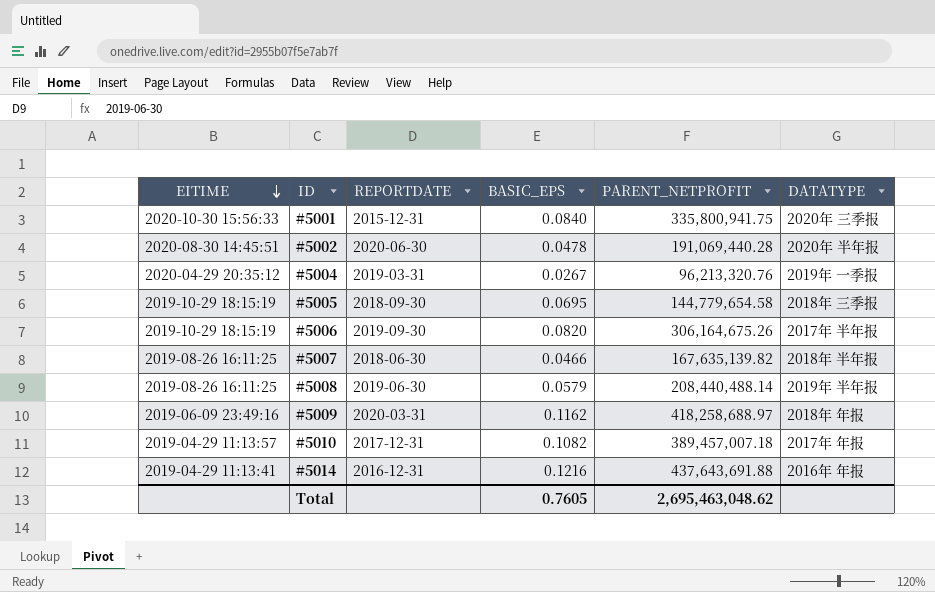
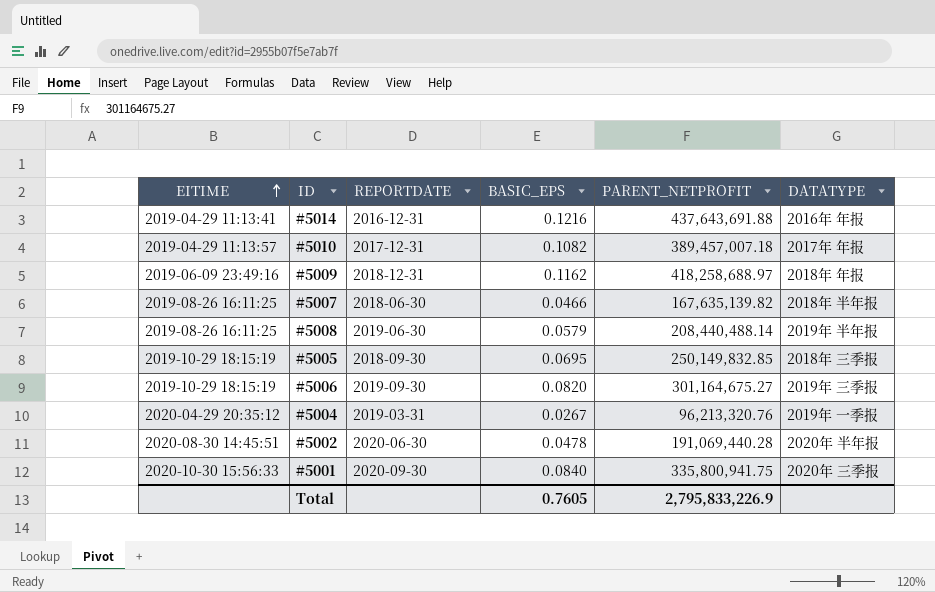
row order: EITIME descending -> EITIME ascending
#5009 | REPORTDATE: 2020-03-31 -> 2018-12-31
#5005 | PARENT_NETPROFIT: 144,779,654.58 -> 250,149,832.85
#5006 | PARENT_NETPROFIT: 306,164,675.26 -> 301,164,675.27
#5006 | DATATYPE: 2017年 半年报 -> 2019年 三季报
#5001 | REPORTDATE: 2015-12-31 -> 2020-09-30
Total | PARENT_NETPROFIT: 2,695,463,048.62 -> 2,795,833,226.9

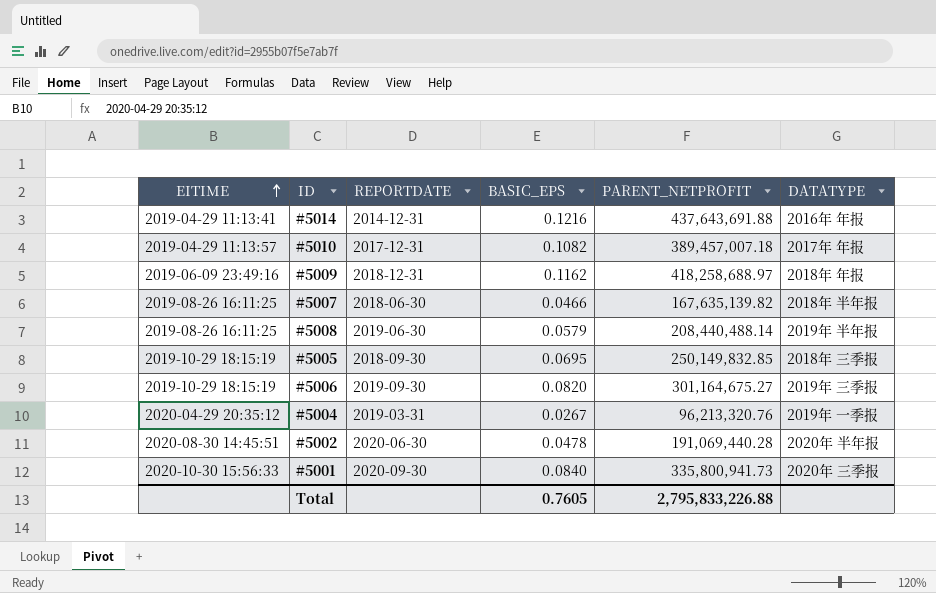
#5014 | REPORTDATE: 2016-12-31 -> 2014-12-31
#5001 | PARENT_NETPROFIT: 335,800,941.75 -> 335,800,941.73
Total | PARENT_NETPROFIT: 2,795,833,226.9 -> 2,795,833,226.88

